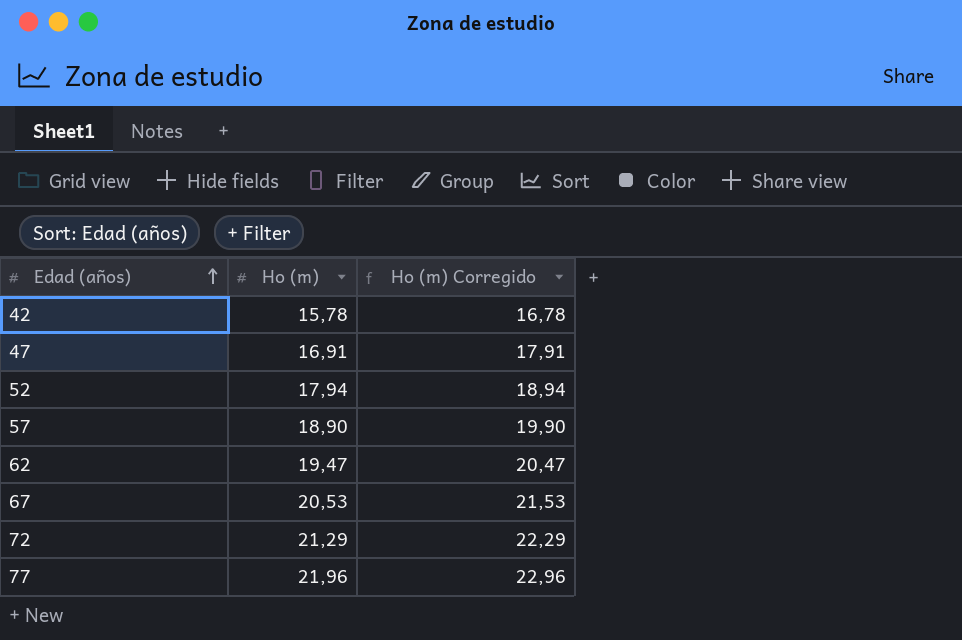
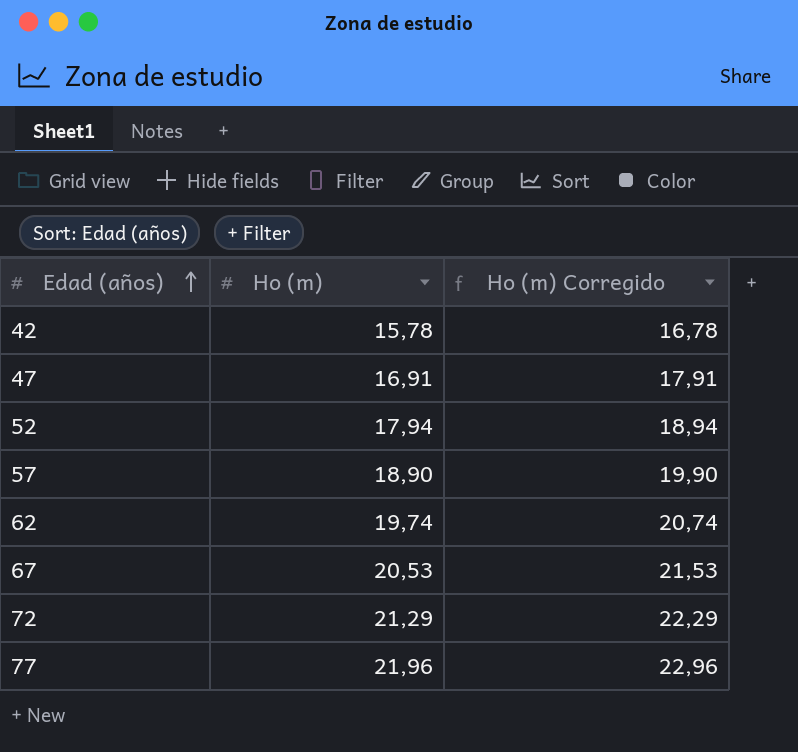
62 | Ho (m): 19,47 -> 19,74
62 | Ho (m) Corregido: 20,47 -> 20,74

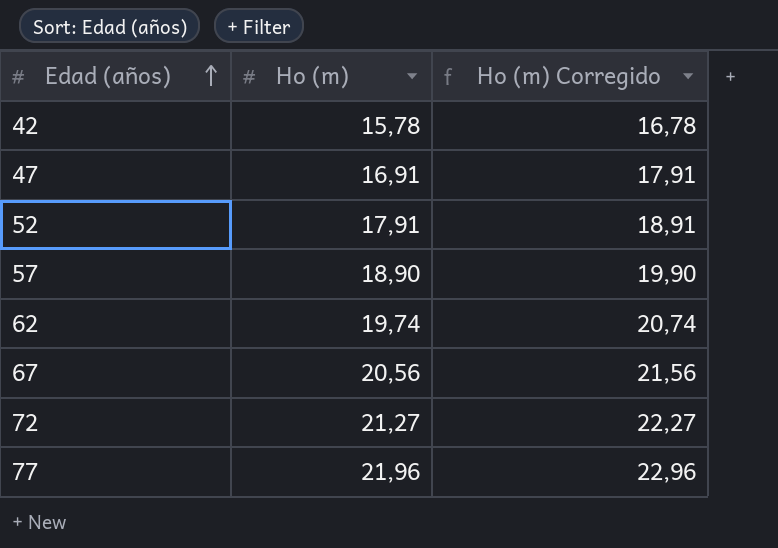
52 | Ho (m): 17,94 -> 17,91
52 | Ho (m) Corregido: 18,94 -> 18,91
67 | Ho (m): 20,53 -> 20,56
67 | Ho (m) Corregido: 21,53 -> 21,56
72 | Ho (m): 21,29 -> 21,27
72 | Ho (m) Corregido: 22,29 -> 22,27

